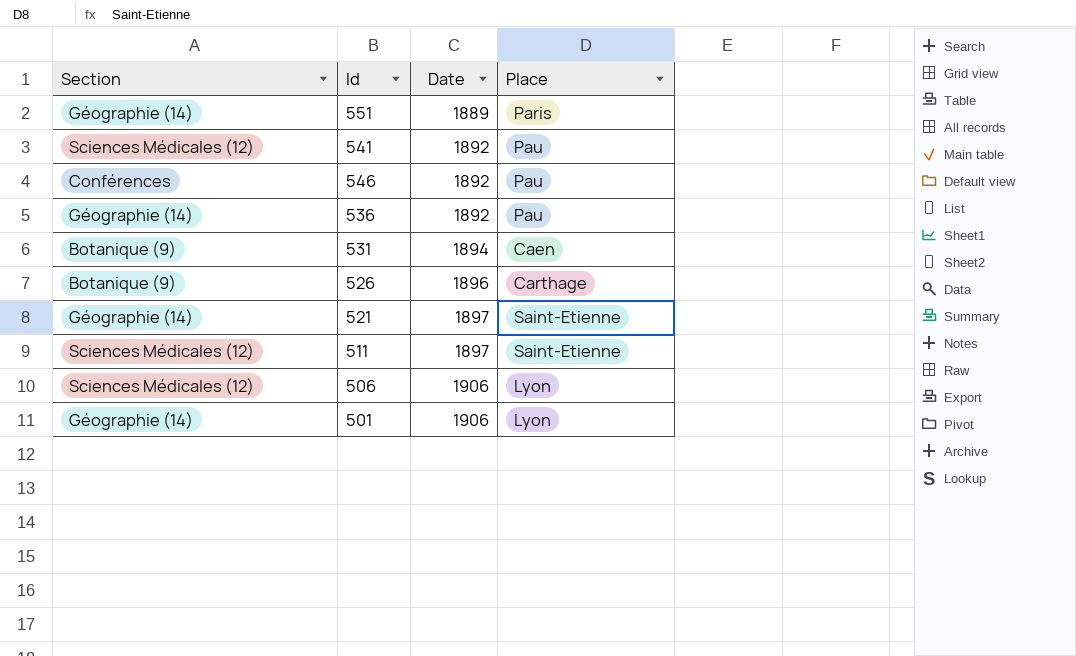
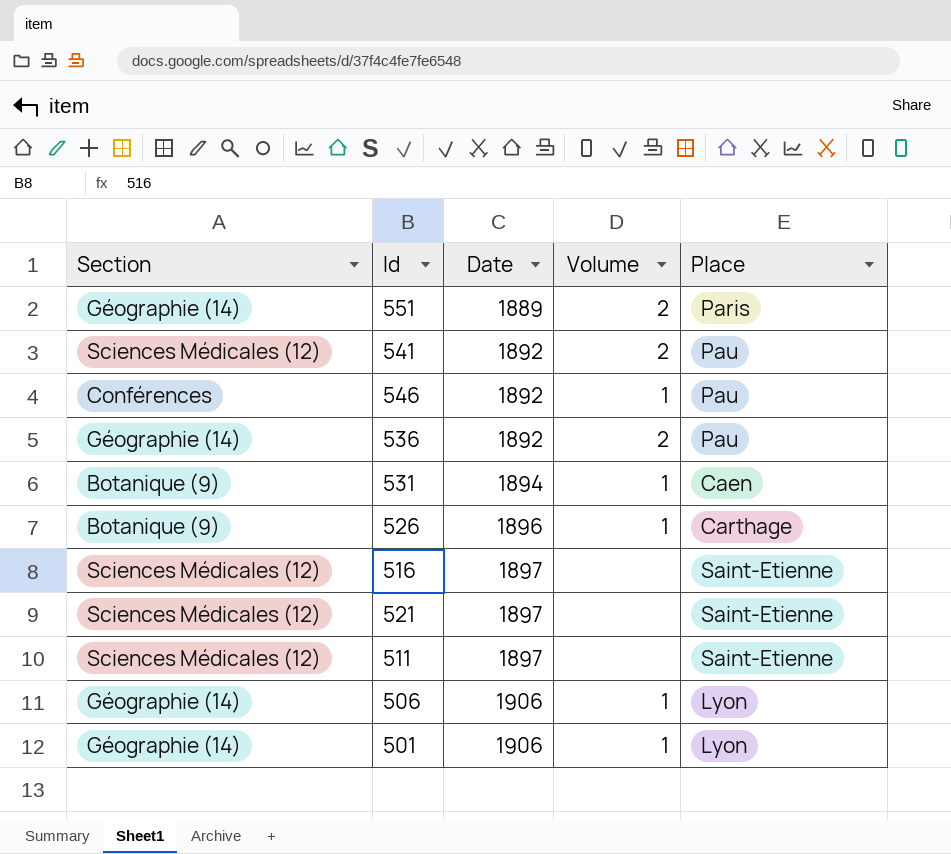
column Volume | position: none -> 4
row 516: none -> Sciences Médicales (12) | 1897 | none | Saint-Etienne
521 | Section: Géographie (14) -> Sciences Médicales (12)
506 | Section: Sciences Médicales (12) -> Géographie (14)

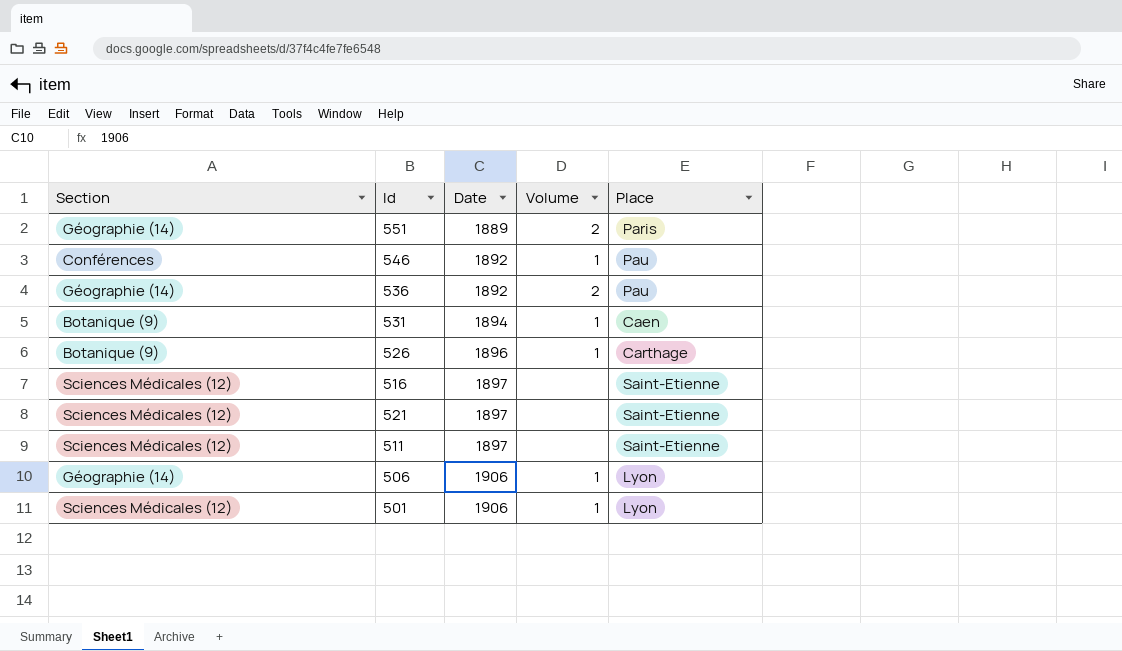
row 541: Sciences Médicales (12) | 1892 | 2 | Pau -> none
501 | Section: Géographie (14) -> Sciences Médicales (12)

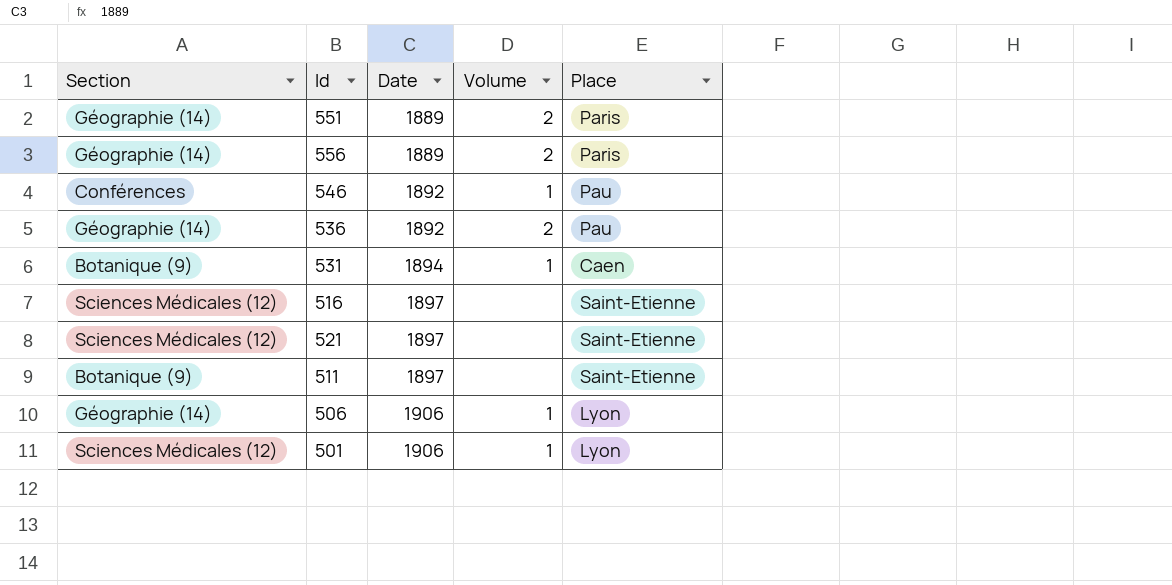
row 526: Botanique (9) | 1896 | 1 | Carthage -> none
row 556: none -> Géographie (14) | 1889 | 2 | Paris
511 | Section: Sciences Médicales (12) -> Botanique (9)

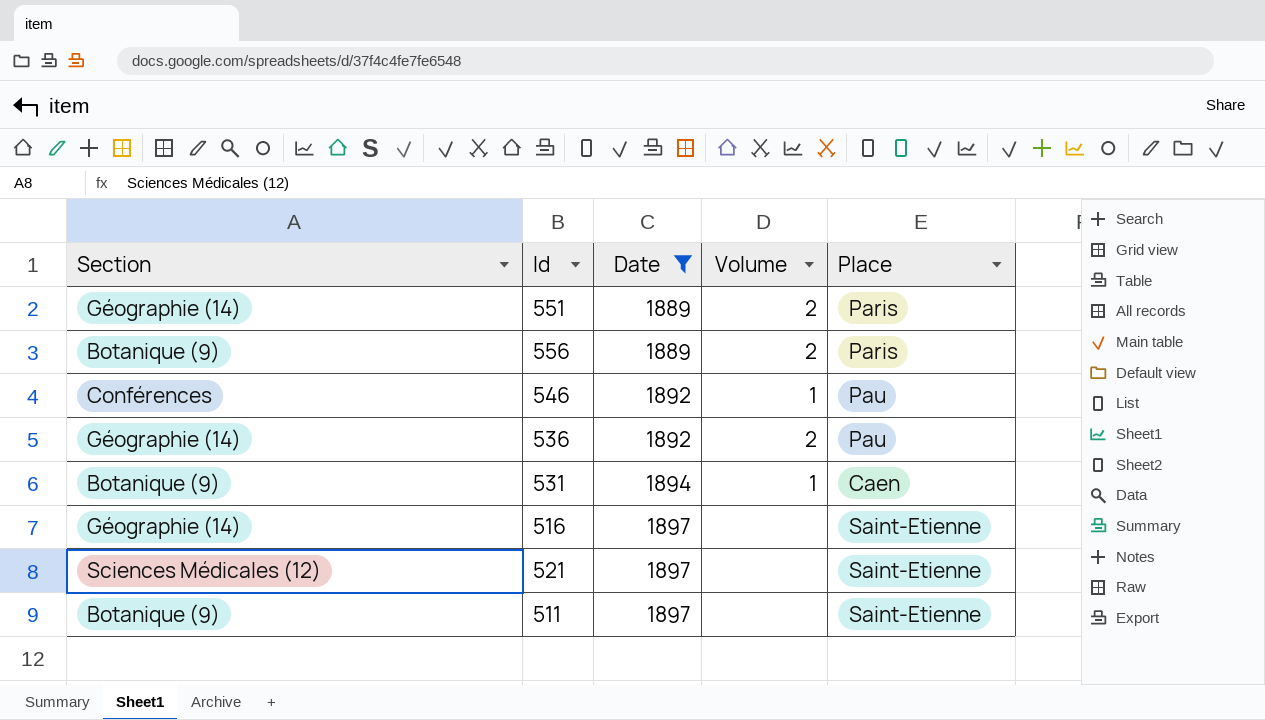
filter: none -> Date != 1906
556 | Section: Géographie (14) -> Botanique (9)
516 | Section: Sciences Médicales (12) -> Géographie (14)

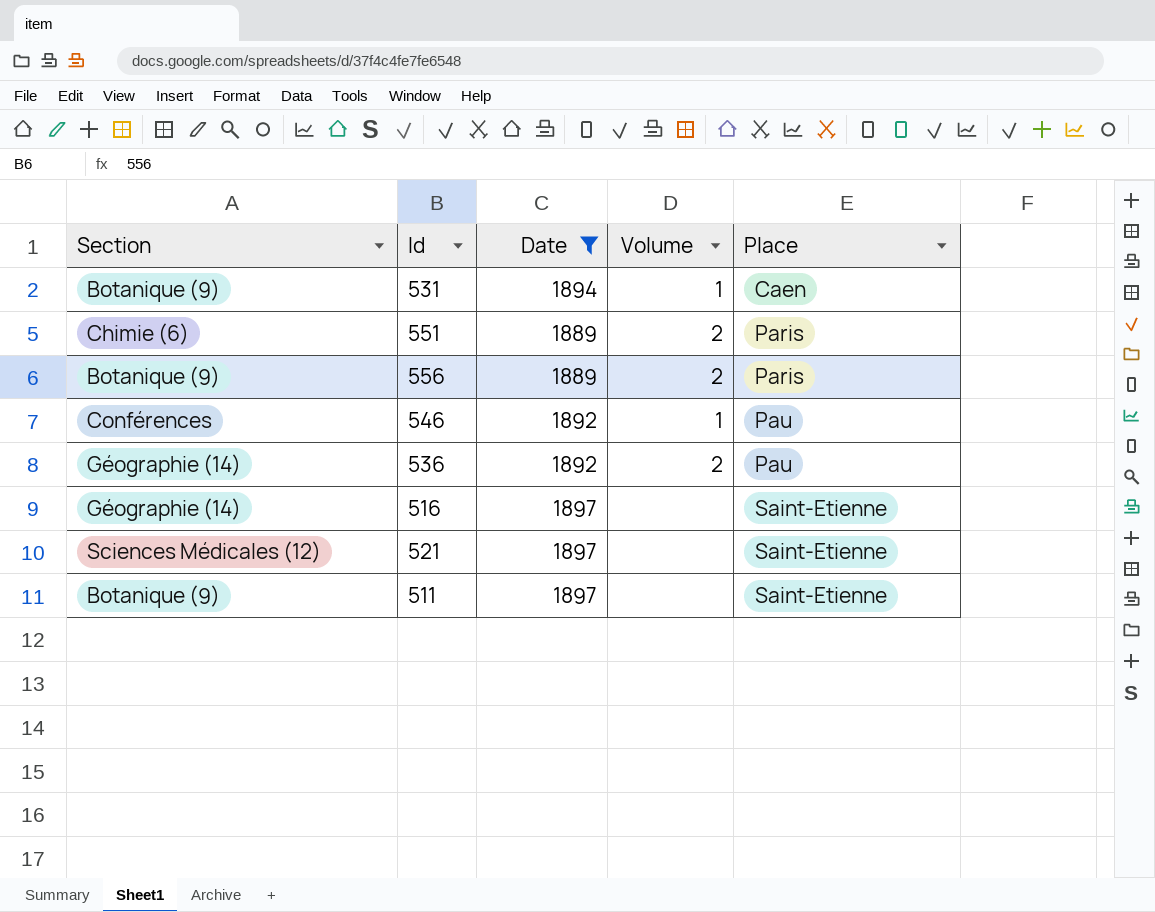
row order: Date ascending -> Place ascending
551 | Section: Géographie (14) -> Chimie (6)

